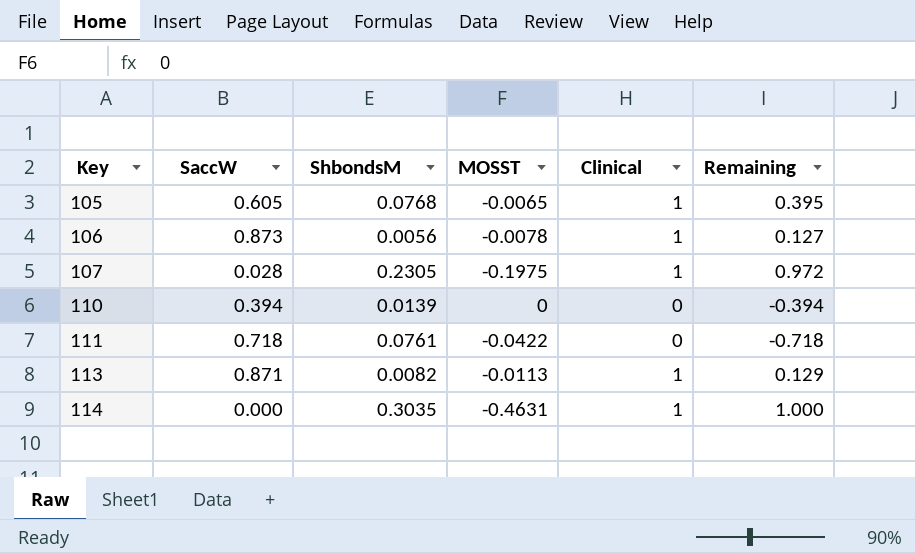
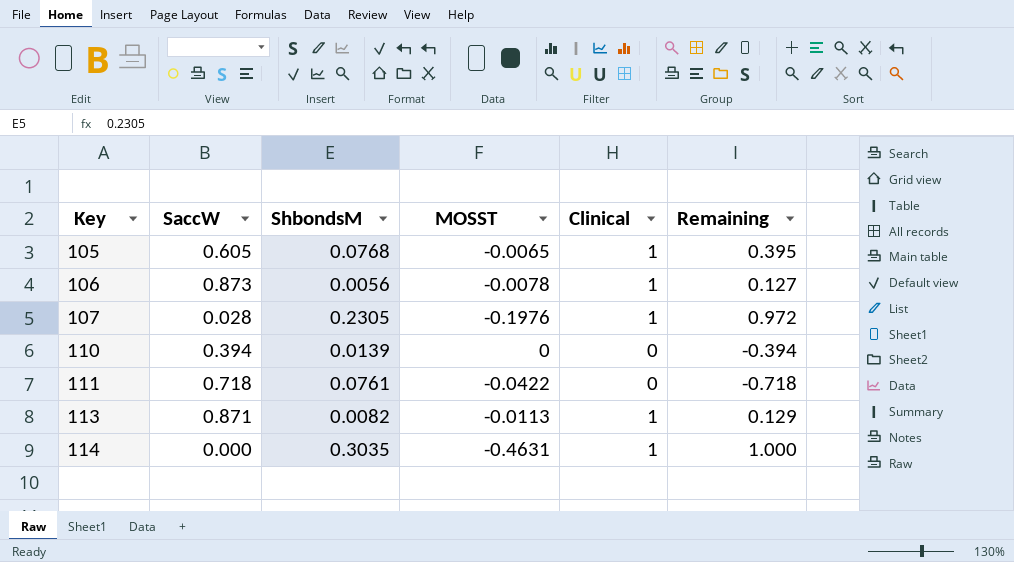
107 | MOSST: -0.1975 -> -0.1976

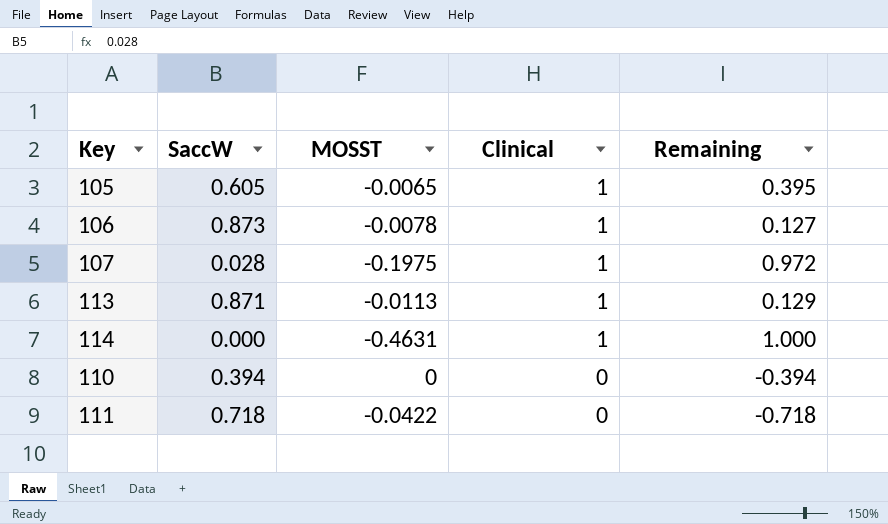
row order: Key ascending -> Clinical descending
column ShbondsM | position: 3 -> none
107 | MOSST: -0.1976 -> -0.1975

